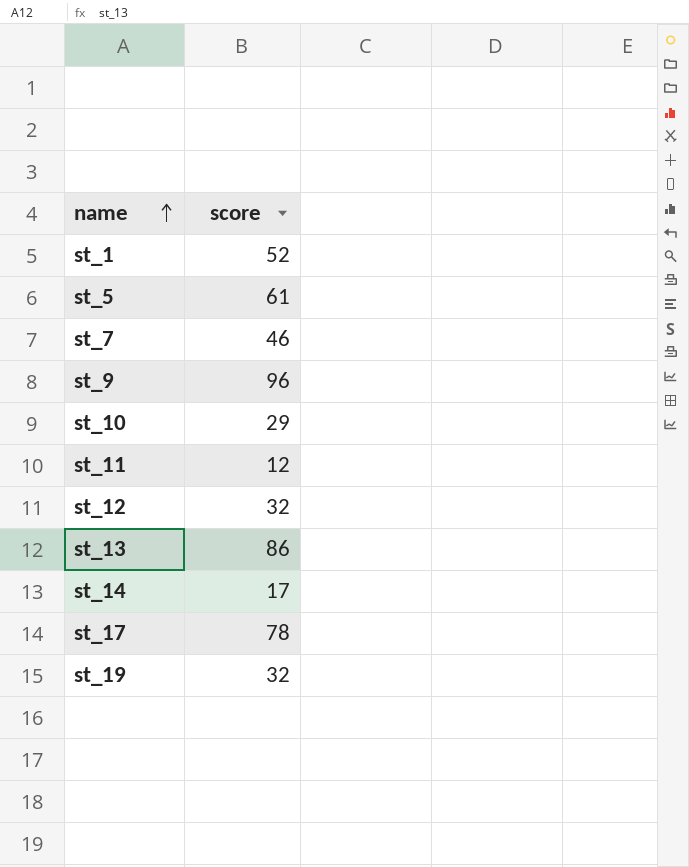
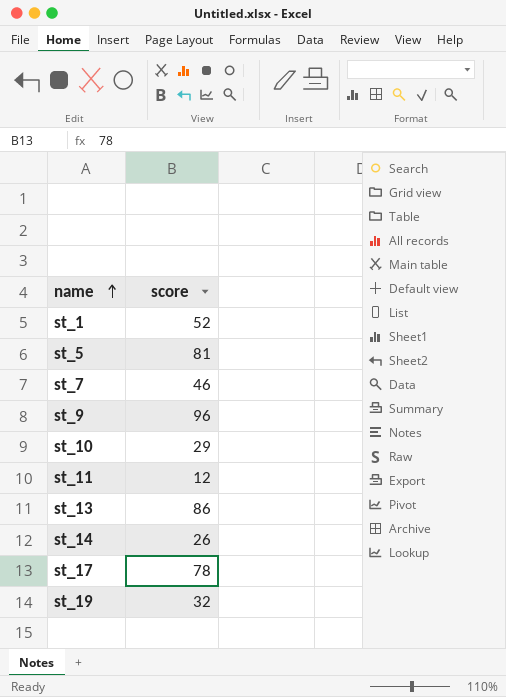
row st_12: 32 -> none
st_5 | score: 61 -> 81
st_14 | score: 17 -> 26

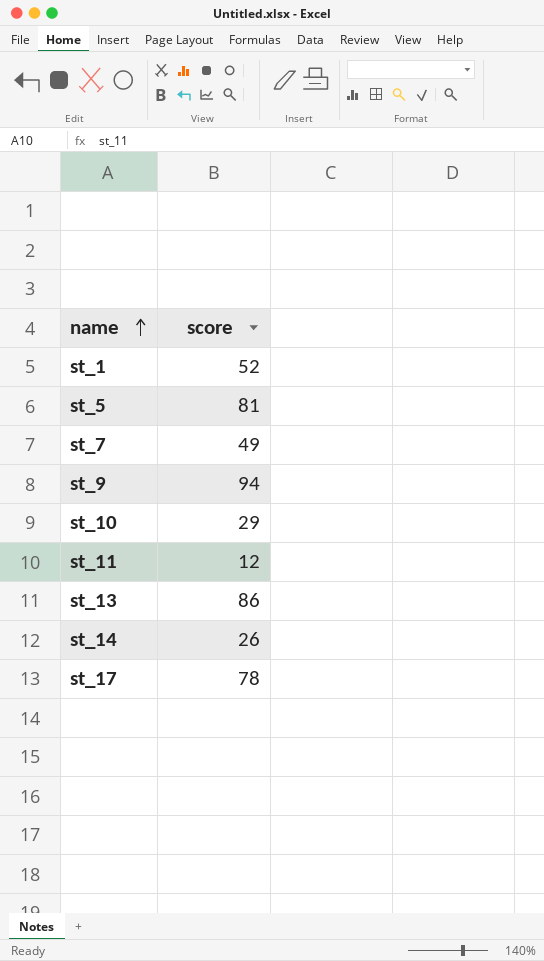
row st_19: 32 -> none
st_7 | score: 46 -> 49
st_9 | score: 96 -> 94

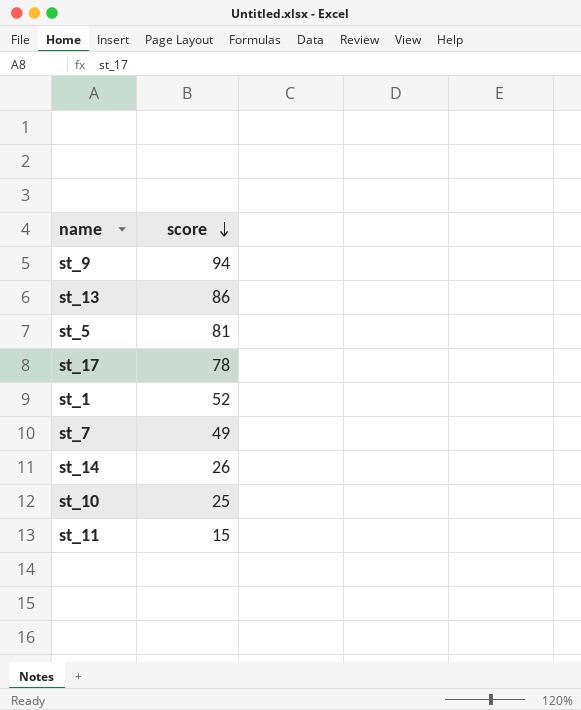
row order: name ascending -> score descending
st_10 | score: 29 -> 25
st_11 | score: 12 -> 15

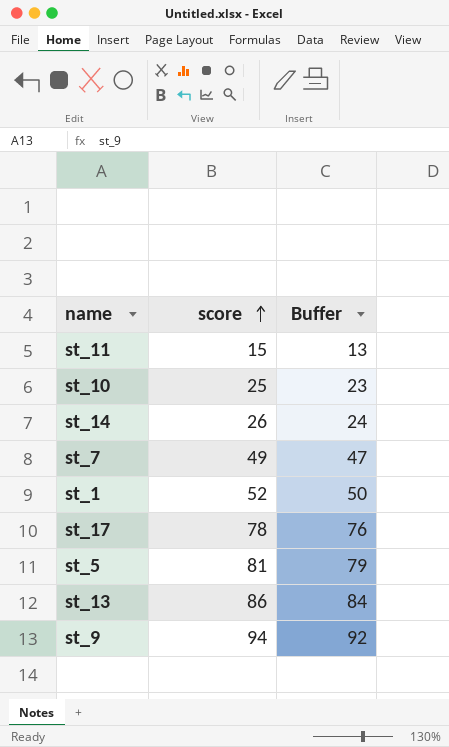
row order: score descending -> score ascending
column Buffer | formula: none -> [score] - 2

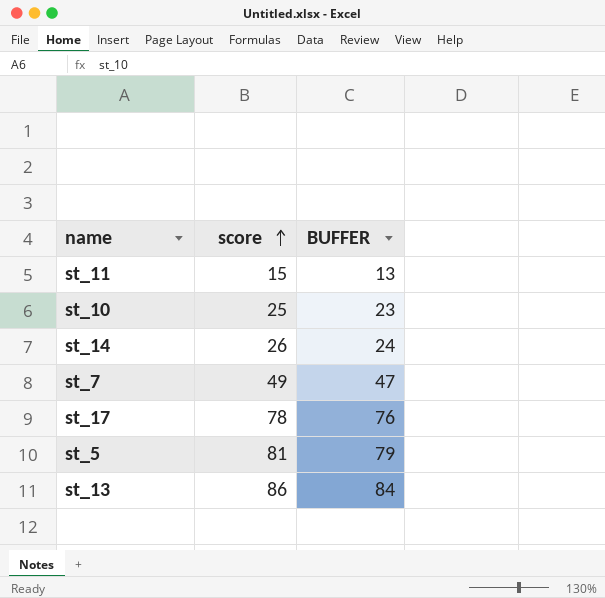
column name: Buffer -> BUFFER
row st_1: 52 | 50 -> none
row st_9: 94 | 92 -> none

